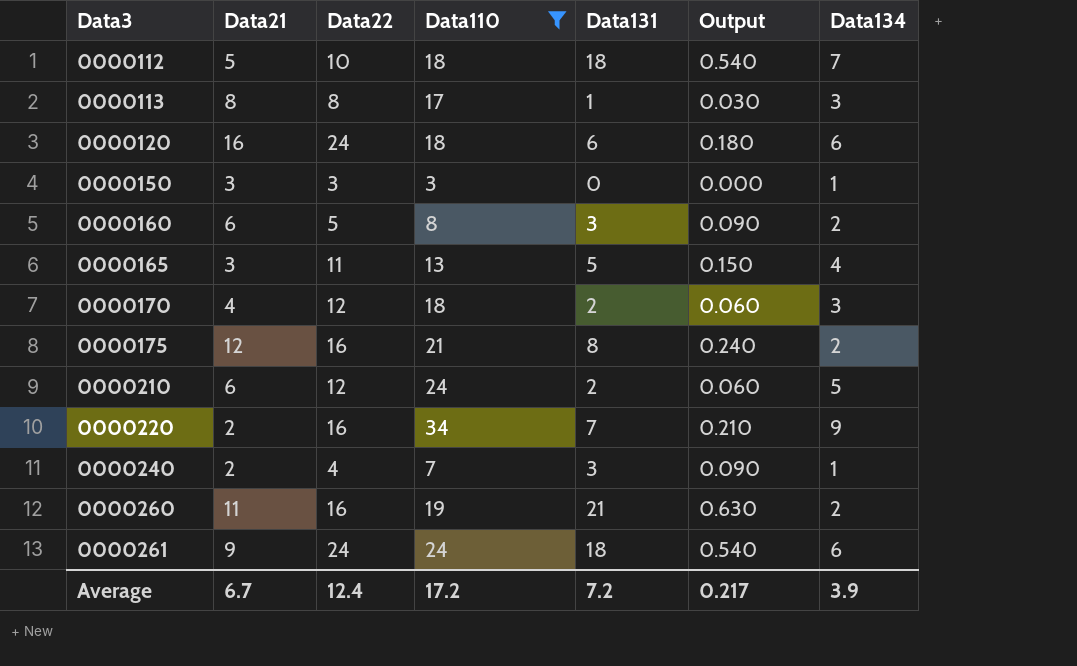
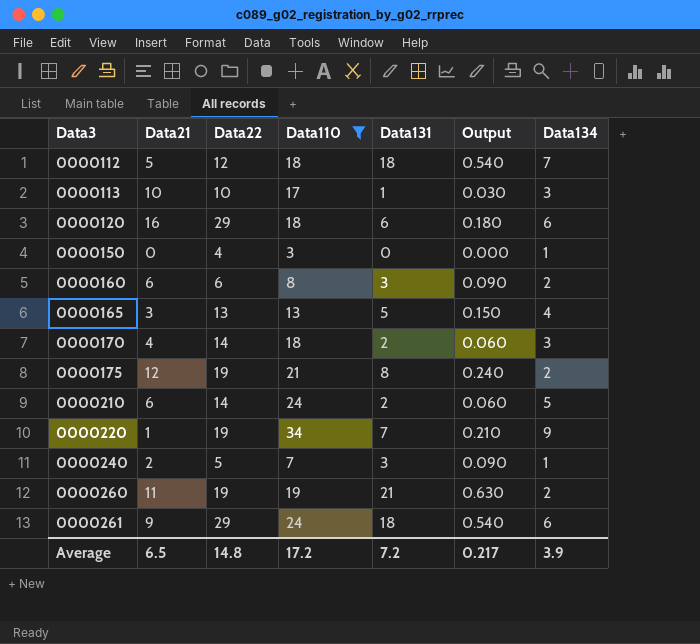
0000112 | Data22: 10 -> 12
0000113 | Data21: 8 -> 10
0000113 | Data22: 8 -> 10
0000120 | Data22: 24 -> 29
0000150 | Data21: 3 -> 0
0000150 | Data22: 3 -> 4
0000160 | Data22: 5 -> 6
0000165 | Data22: 11 -> 13
0000170 | Data22: 12 -> 14
0000175 | Data22: 16 -> 19
0000210 | Data22: 12 -> 14
0000220 | Data21: 2 -> 1
0000220 | Data22: 16 -> 19
0000240 | Data22: 4 -> 5
0000260 | Data22: 16 -> 19
0000261 | Data22: 24 -> 29
Average | Data21: 6.7 -> 6.5
Average | Data22: 12.4 -> 14.8

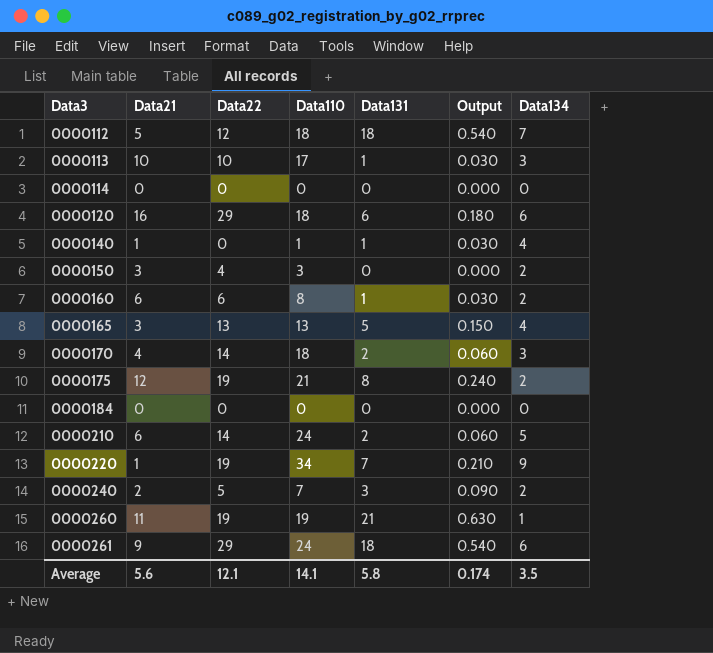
filter: Data110 >= 3 -> none
0000150 | Data21: 0 -> 3
0000150 | Data134: 1 -> 2
0000160 | Data131: 3 -> 1
0000160 | Output: 0.090 -> 0.030
0000240 | Data134: 1 -> 2
0000260 | Data134: 2 -> 1
Average | Data21: 6.5 -> 5.6
Average | Data22: 14.8 -> 12.1
Average | Data110: 17.2 -> 14.1
Average | Data131: 7.2 -> 5.8
Average | Output: 0.217 -> 0.174
Average | Data134: 3.9 -> 3.5

